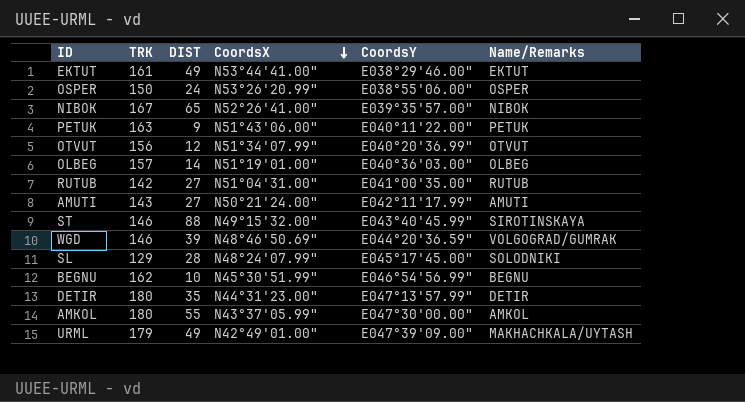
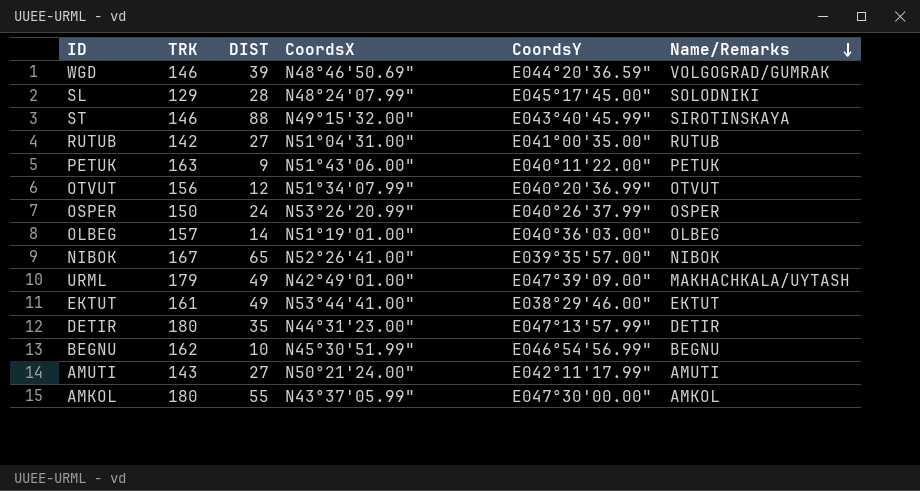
row order: CoordsX descending -> Name/Remarks descending
OSPER | CoordsY: E038°55'06.00" -> E040°26'37.99"

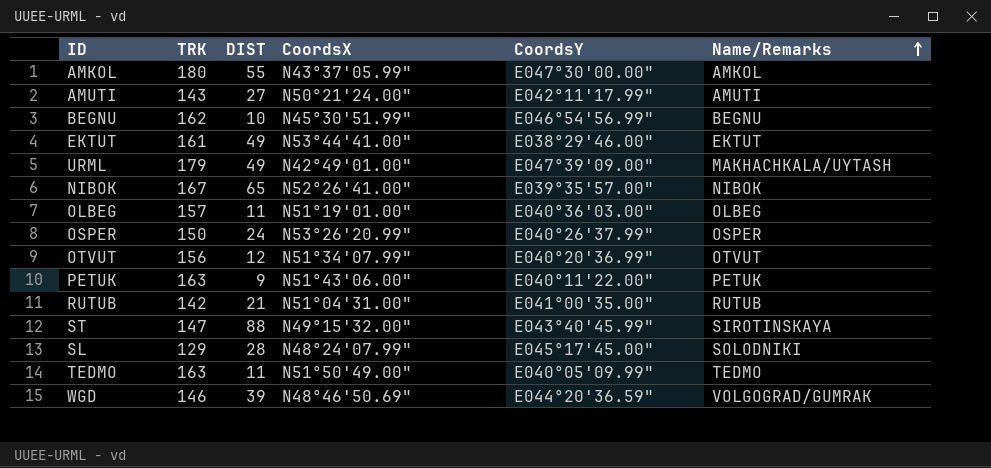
row order: Name/Remarks descending -> Name/Remarks ascending
row DETIR: 180 | 35 | N44°31'23.00" | E047°13'57.99" | DETIR -> none
OLBEG | DIST: 14 -> 11
RUTUB | DIST: 27 -> 21
ST | TRK: 146 -> 147
row TEDMO: none -> 163 | 11 | N51°50'49.00" | E040°05'09.99" | TEDMO

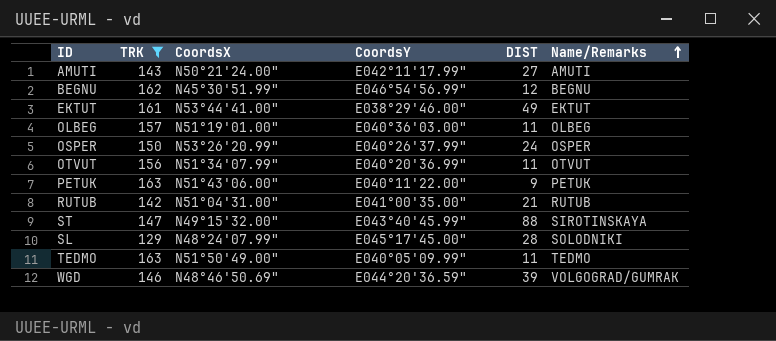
filter: none -> TRK <= 163
column DIST | position: 3 -> 5
BEGNU | DIST: 10 -> 12
OTVUT | DIST: 12 -> 11

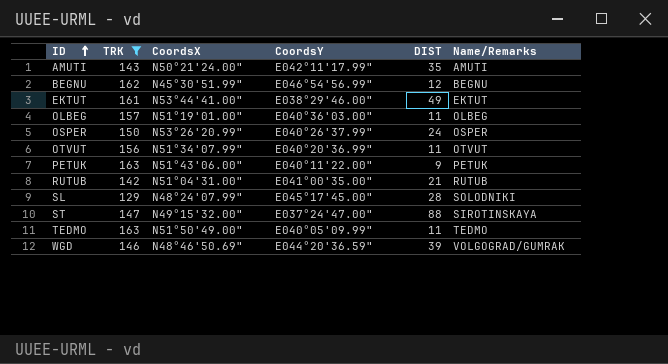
row order: Name/Remarks ascending -> ID ascending
AMUTI | DIST: 27 -> 35
ST | CoordsY: E043°40'45.99" -> E037°24'47.00"

